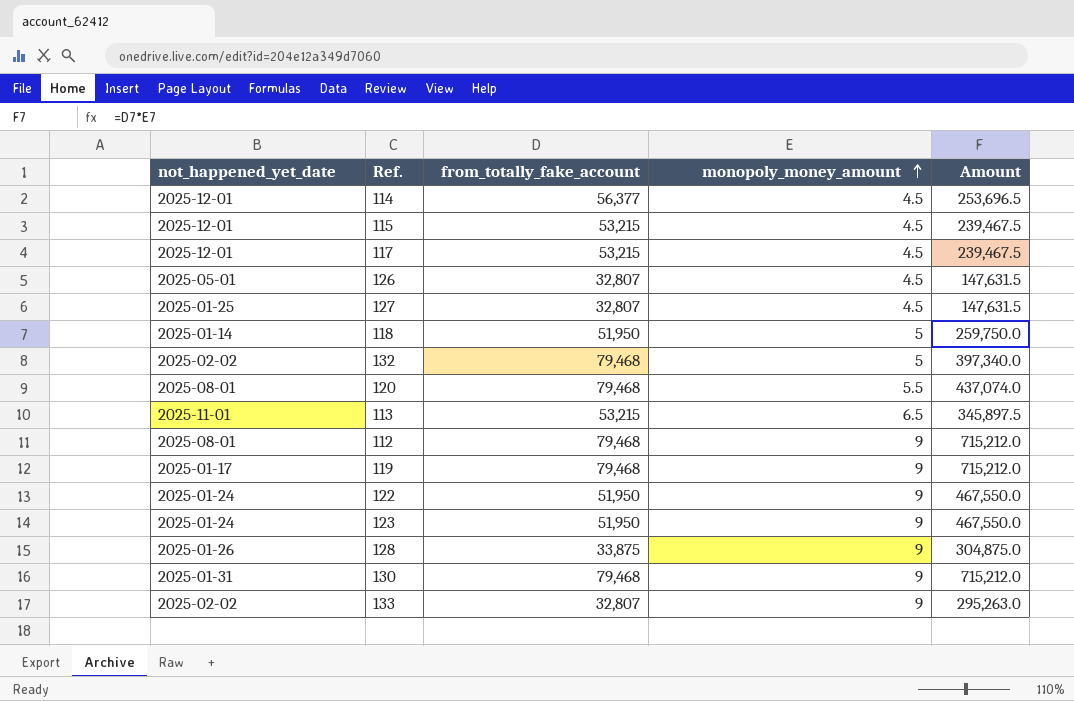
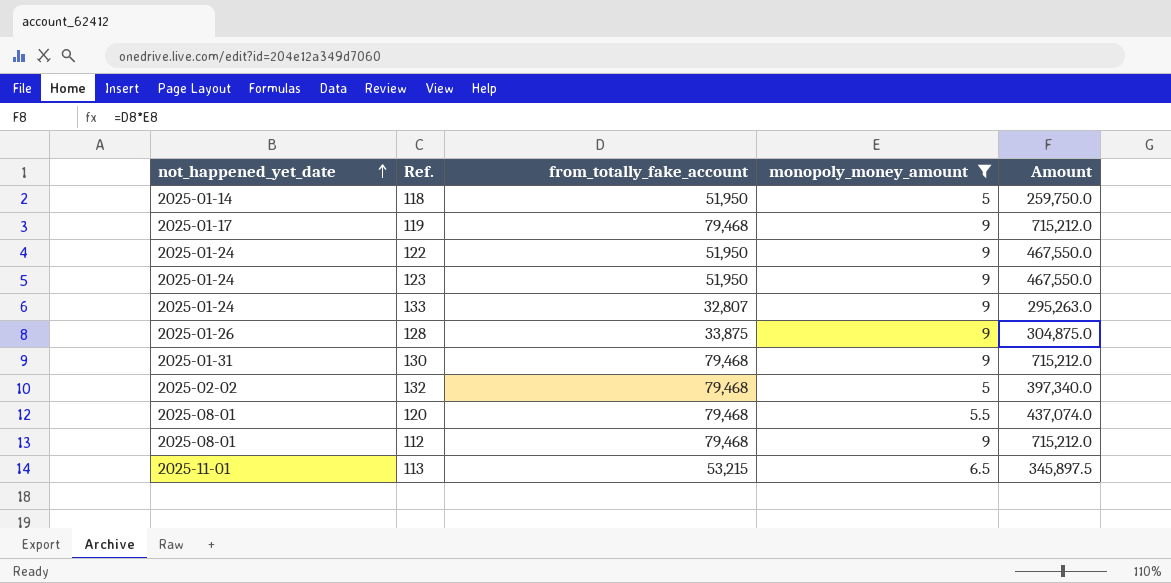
filter: none -> monopoly_money_amount != 4.5
row order: monopoly_money_amount ascending -> not_happened_yet_date ascending
133 | not_happened_yet_date: 2025-02-02 -> 2025-01-24

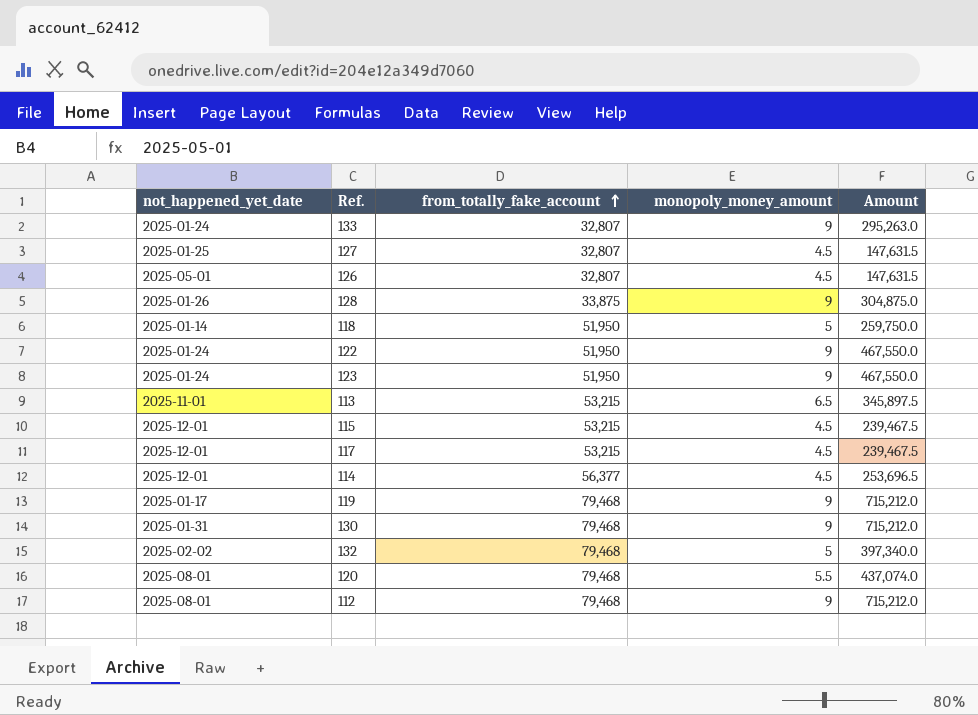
filter: monopoly_money_amount != 4.5 -> none
row order: not_happened_yet_date ascending -> from_totally_fake_account ascending

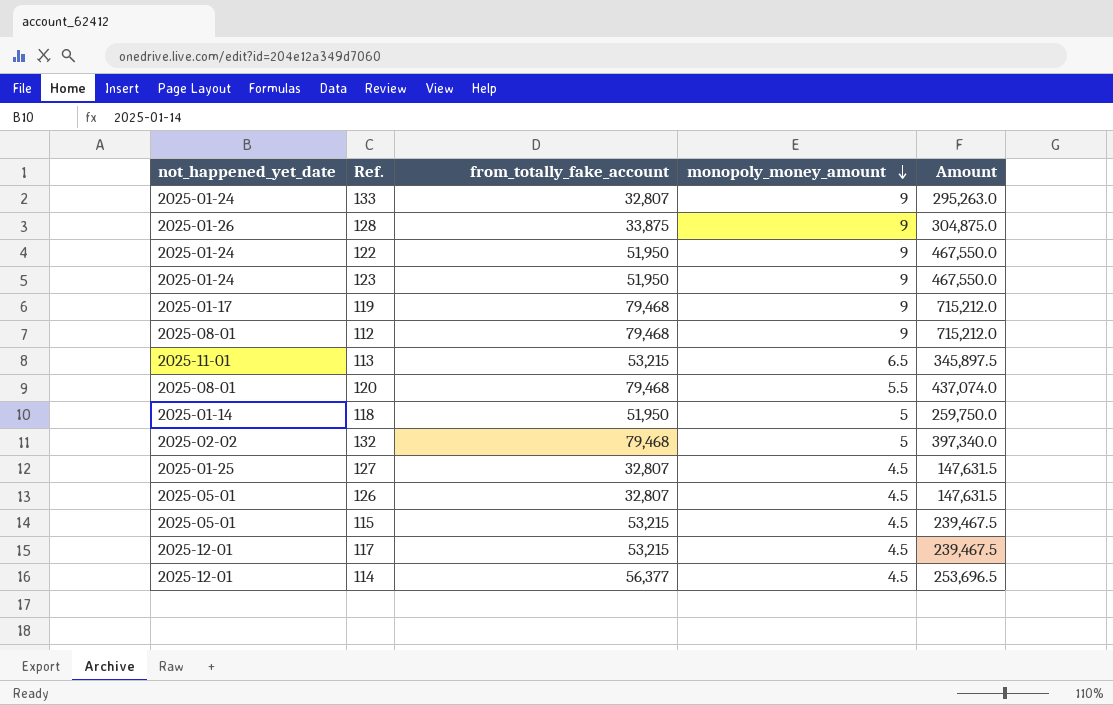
row order: from_totally_fake_account ascending -> monopoly_money_amount descending
row 130: 2025-01-31 | 79,468 | 9 | 715,212.0 -> none
115 | not_happened_yet_date: 2025-12-01 -> 2025-05-01

